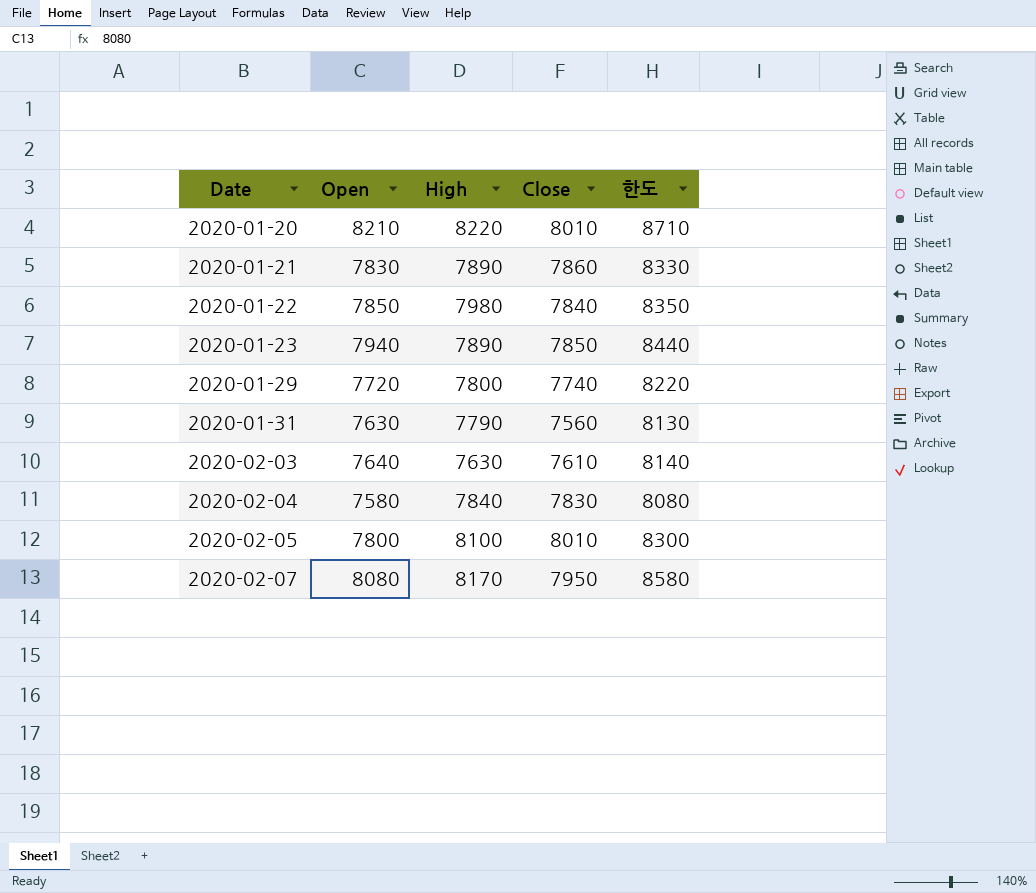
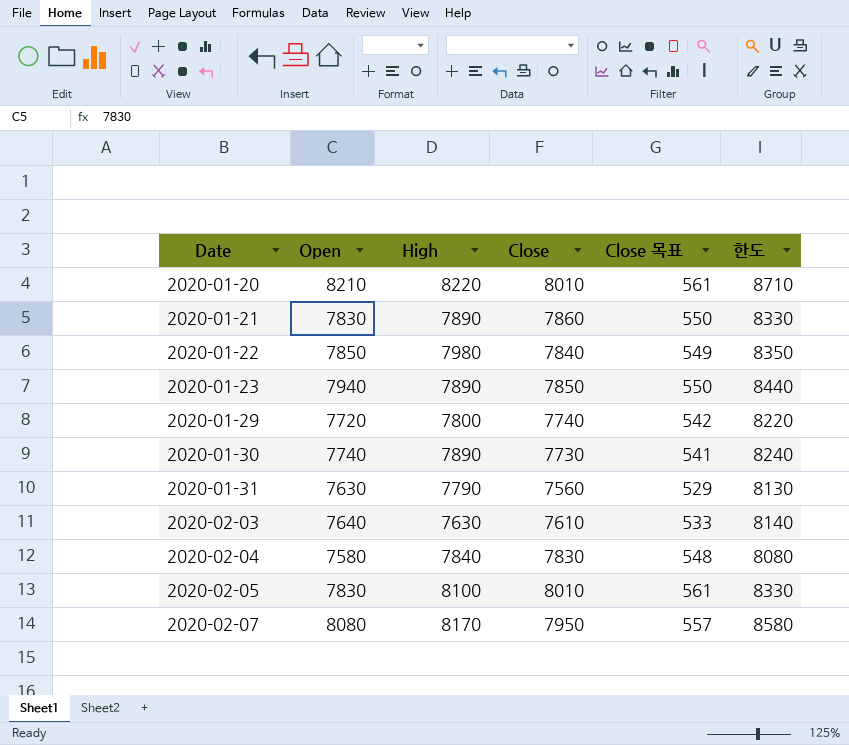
column Close 목표 | formula: none -> [Close] * 0.07
row 2020-01-30: none -> 7740 | 7890 | 7730 | 541 | 8240
2020-02-05 | Open: 7800 -> 7830
2020-02-05 | 한도: 8300 -> 8330

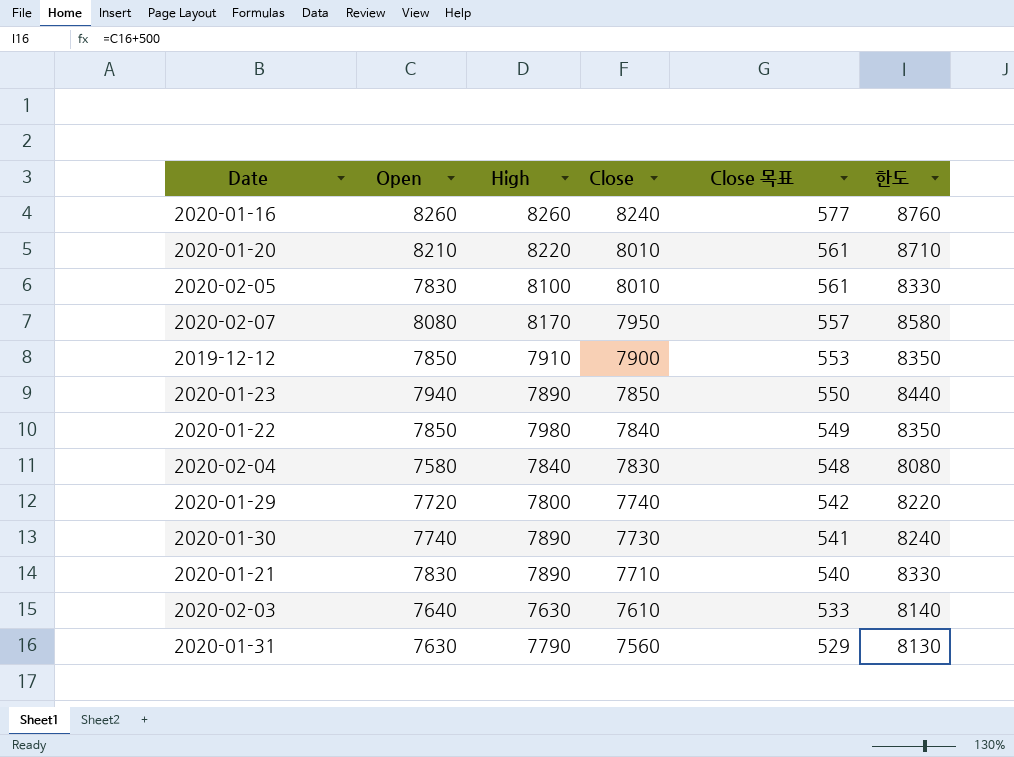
row order: Date ascending -> Close descending
row 2020-01-16: none -> 8260 | 8260 | 8240 | 577 | 8760
row 2019-12-12: none -> 7850 | 7910 | 7900 | 553 | 8350
2020-01-21 | Close: 7860 -> 7710
2020-01-21 | Close 목표: 550 -> 540

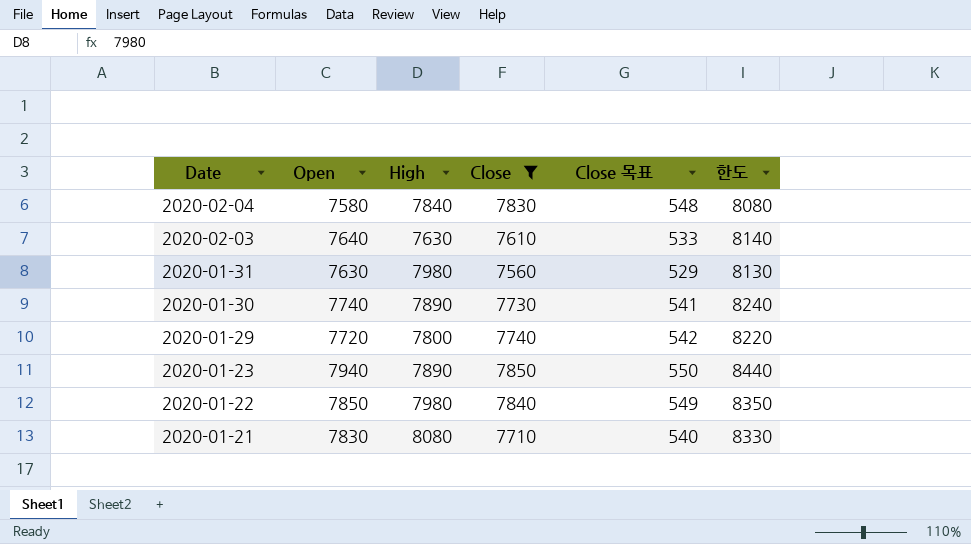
filter: none -> Close <= 7850
row order: Close descending -> Date descending
2020-01-31 | High: 7790 -> 7980
2020-01-21 | High: 7890 -> 8080

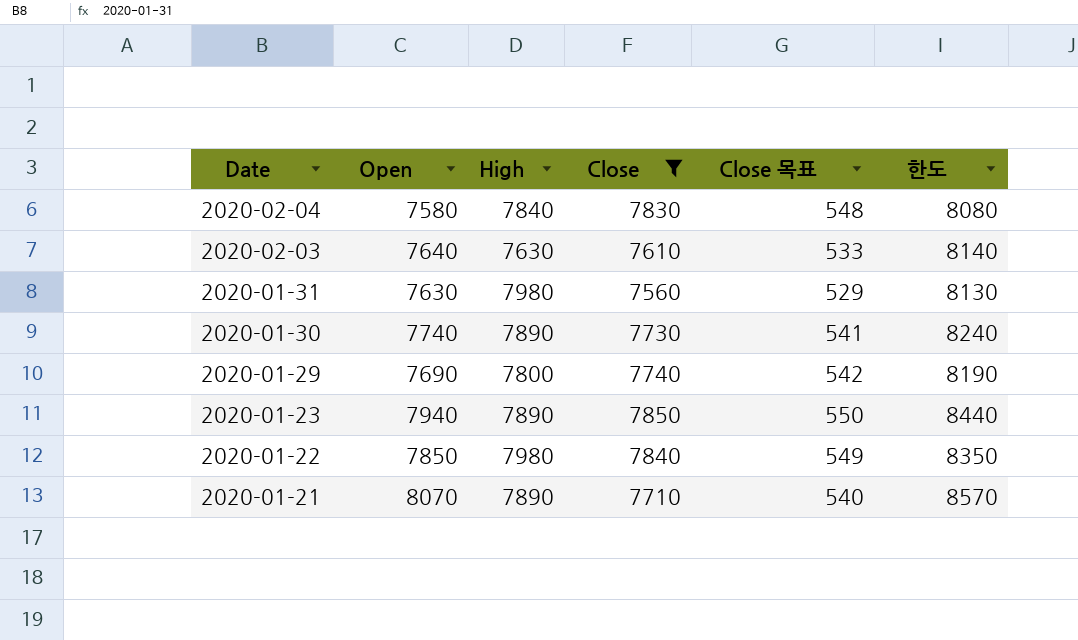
2020-01-29 | Open: 7720 -> 7690
2020-01-29 | 한도: 8220 -> 8190
2020-01-21 | Open: 7830 -> 8070
2020-01-21 | High: 8080 -> 7890
2020-01-21 | 한도: 8330 -> 8570

